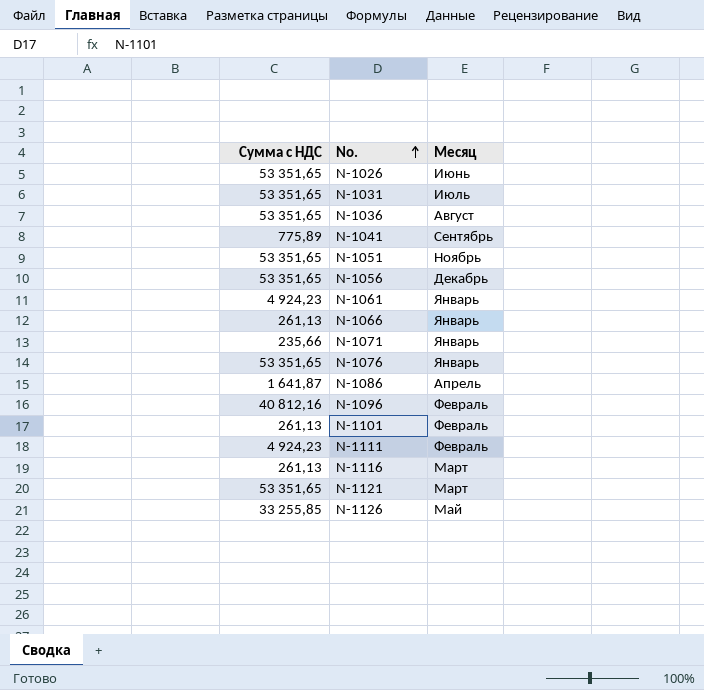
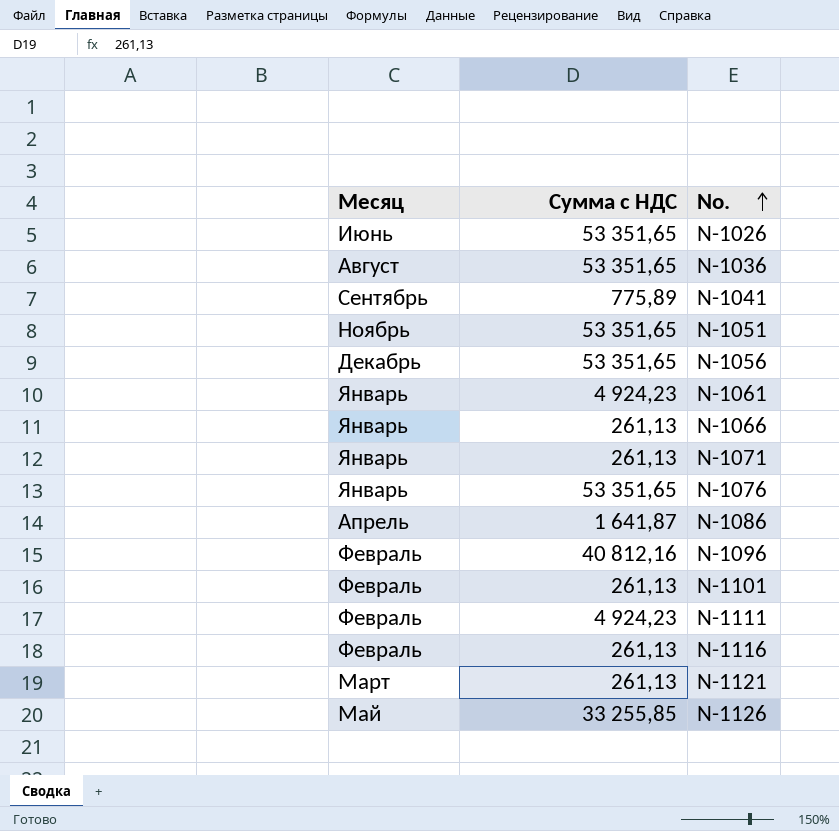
column Месяц | position: 3 -> 1
row N-1031: 53 351,65 | Июль -> none
N-1071 | Сумма с НДС: 235,66 -> 261,13
N-1116 | Месяц: Март -> Февраль
N-1121 | Сумма с НДС: 53 351,65 -> 261,13

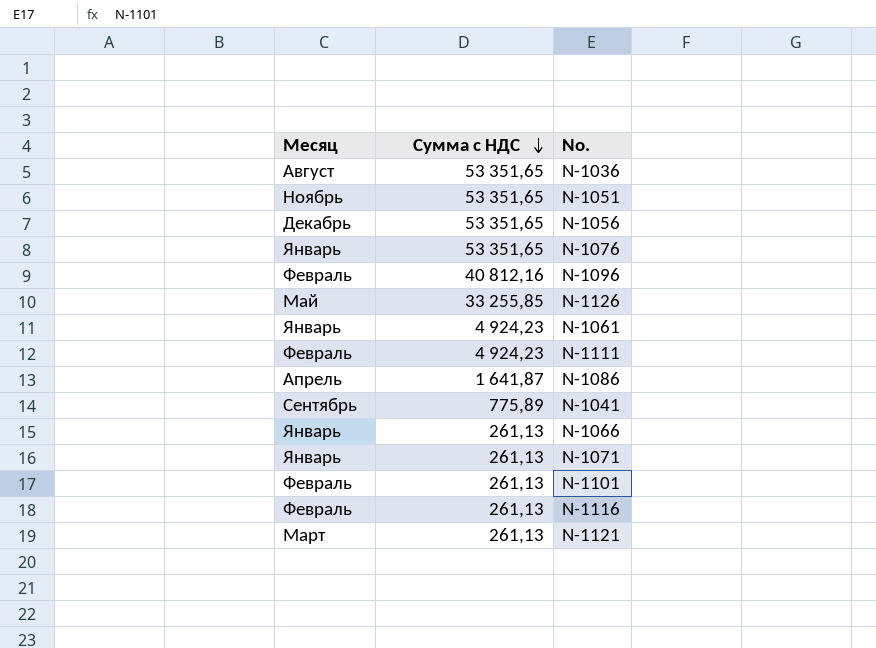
row order: No. ascending -> Сумма с НДС descending
row N-1026: Июнь | 53 351,65 -> none

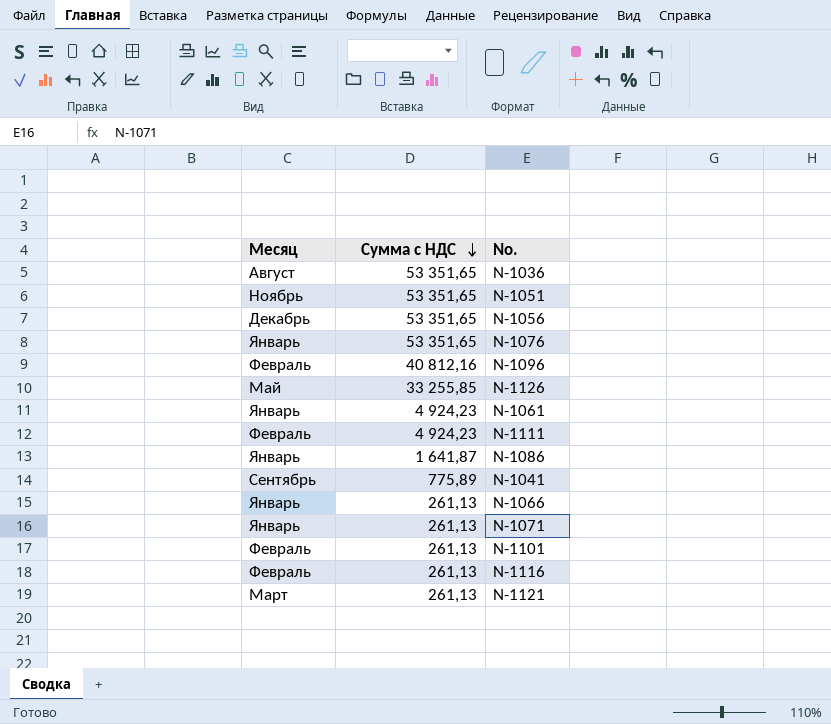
N-1086 | Месяц: Апрель -> Январь

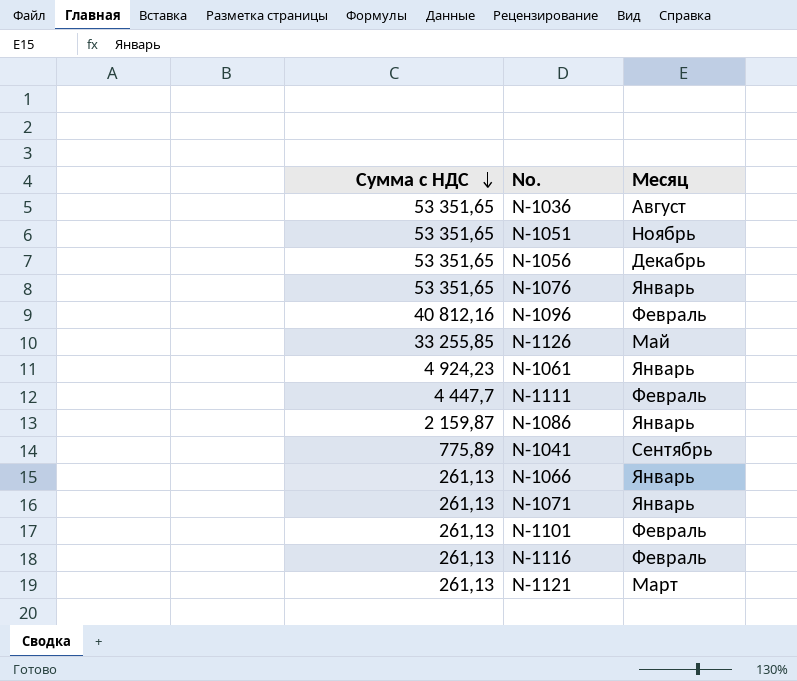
column Месяц | position: 1 -> 3
N-1111 | Сумма с НДС: 4 924,23 -> 4 447,7
N-1086 | Сумма с НДС: 1 641,87 -> 2 159,87

